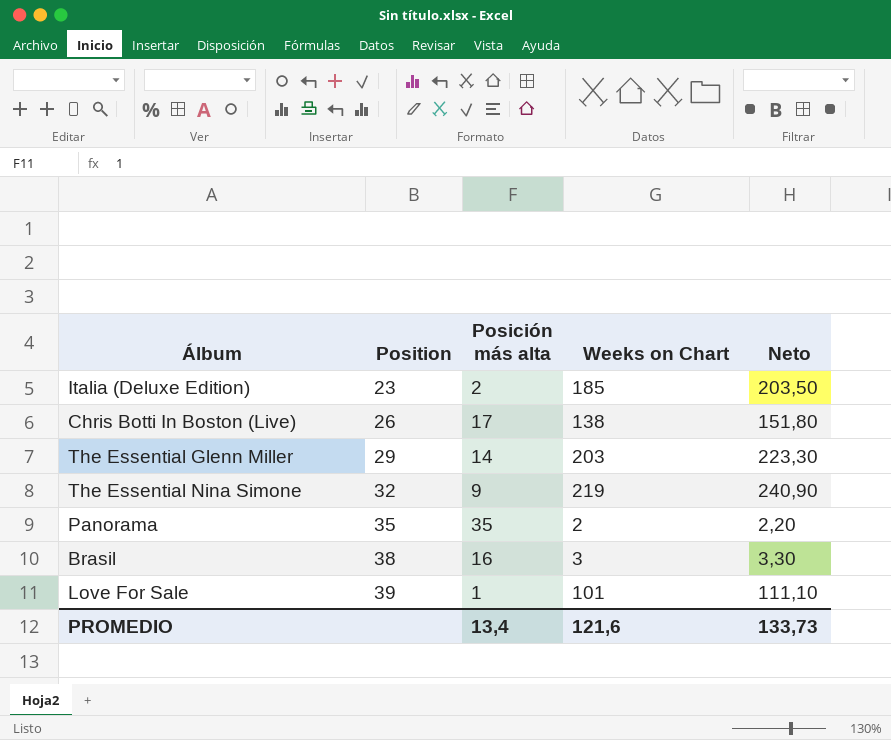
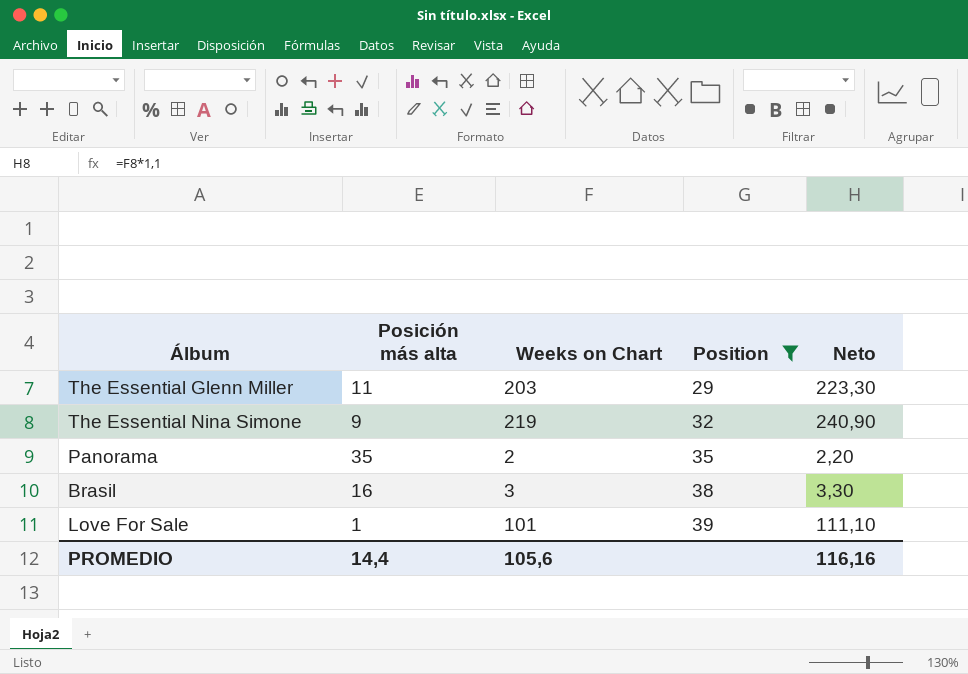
filter: none -> Position >= 29
column Position | position: 2 -> 4
The Essential Glenn Miller | Posición más alta: 14 -> 11
PROMEDIO | Posición más alta: 13,4 -> 14,4
PROMEDIO | Weeks on Chart: 121,6 -> 105,6
PROMEDIO | Neto: 133,73 -> 116,16

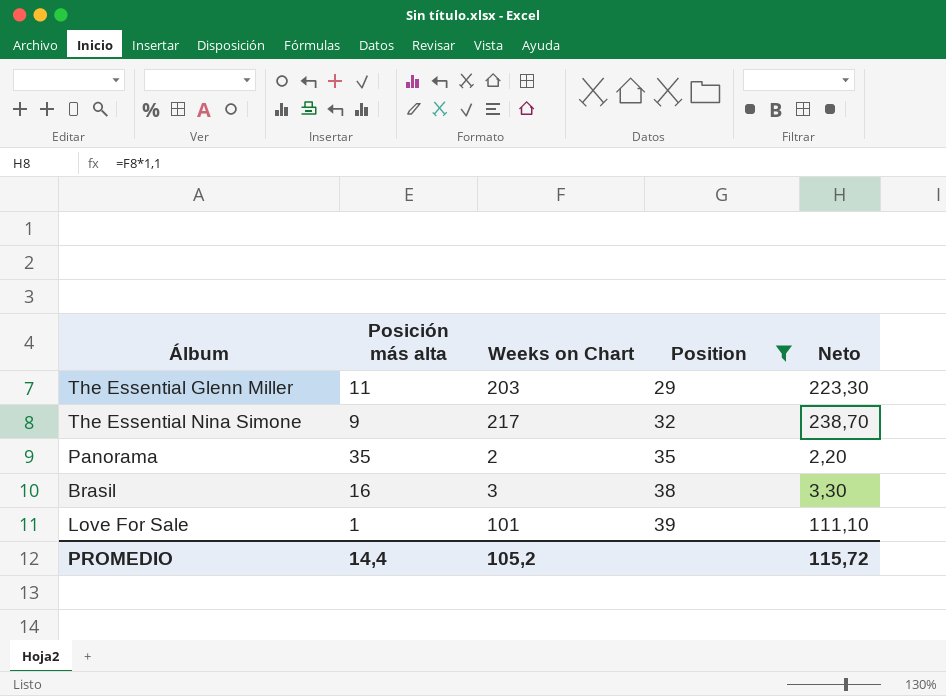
The Essential Nina Simone | Weeks on Chart: 219 -> 217
The Essential Nina Simone | Neto: 240,90 -> 238,70
PROMEDIO | Weeks on Chart: 105,6 -> 105,2
PROMEDIO | Neto: 116,16 -> 115,72

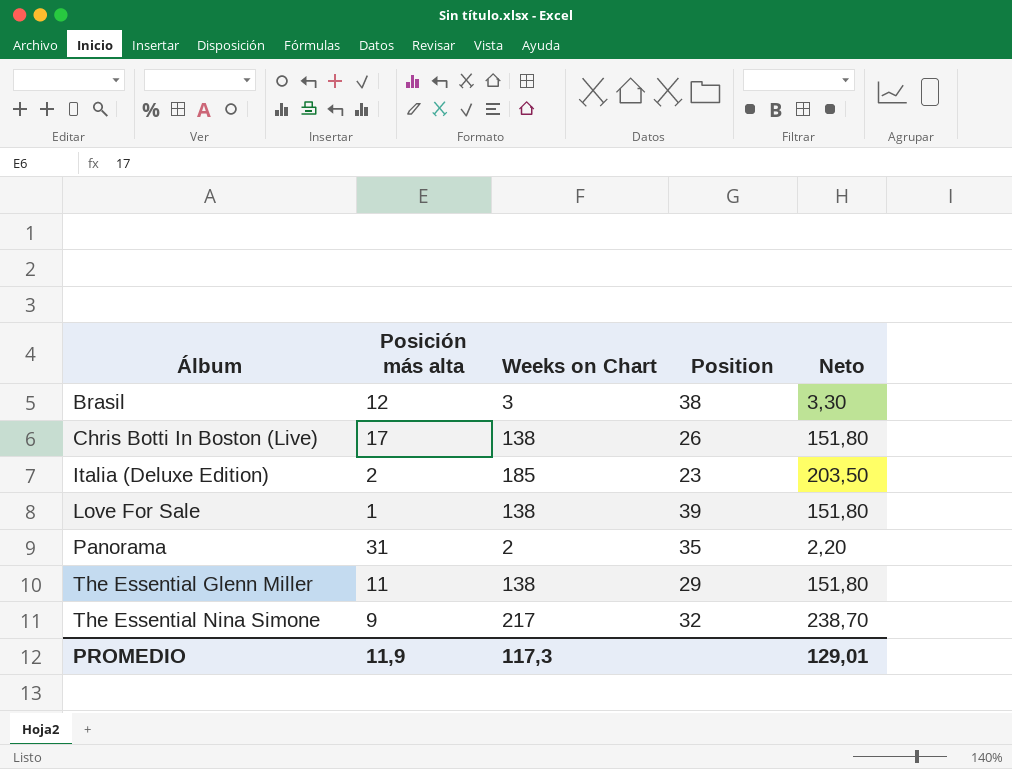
filter: Position >= 29 -> none
row order: Position ascending -> Álbum ascending
Brasil | Posición más alta: 16 -> 12
Love For Sale | Weeks on Chart: 101 -> 138
Love For Sale | Neto: 111,10 -> 151,80
Panorama | Posición más alta: 35 -> 31
The Essential Glenn Miller | Weeks on Chart: 203 -> 138
The Essential Glenn Miller | Neto: 223,30 -> 151,80
PROMEDIO | Posición más alta: 14,4 -> 11,9
PROMEDIO | Weeks on Chart: 105,2 -> 117,3
PROMEDIO | Neto: 115,72 -> 129,01

